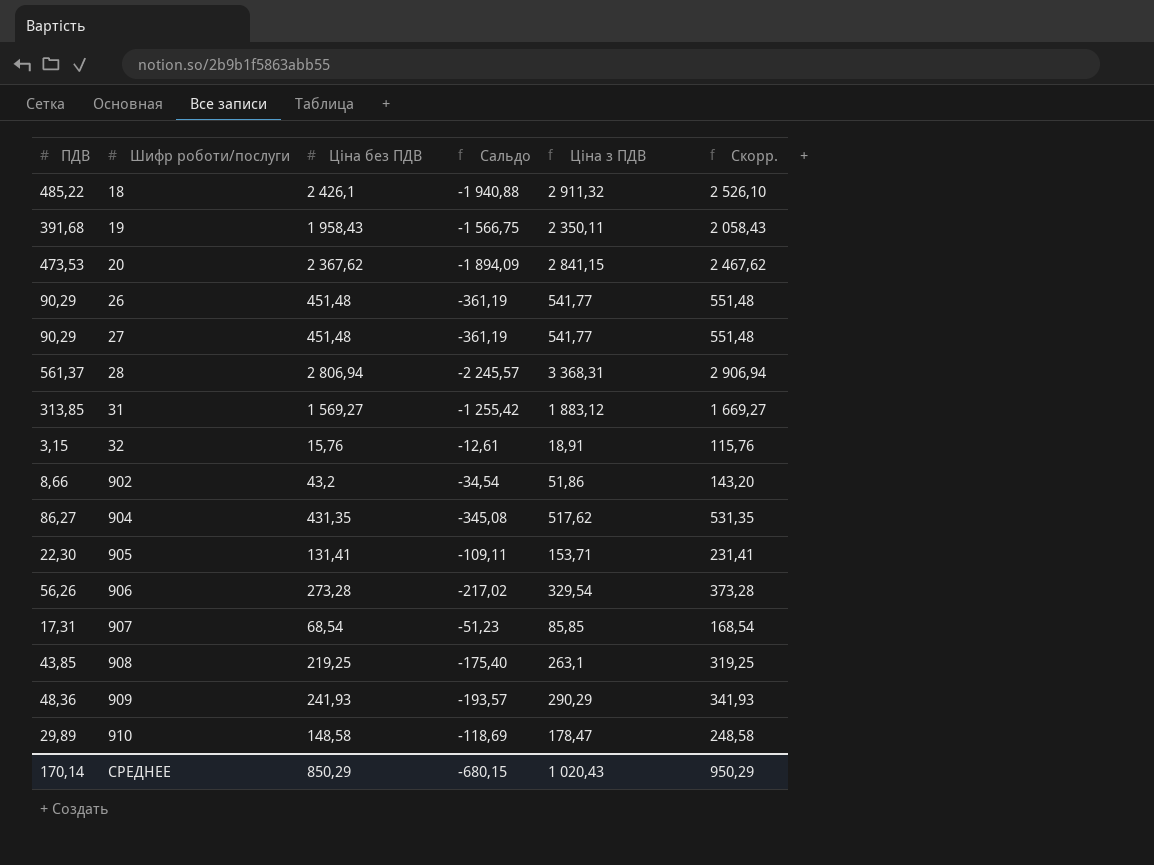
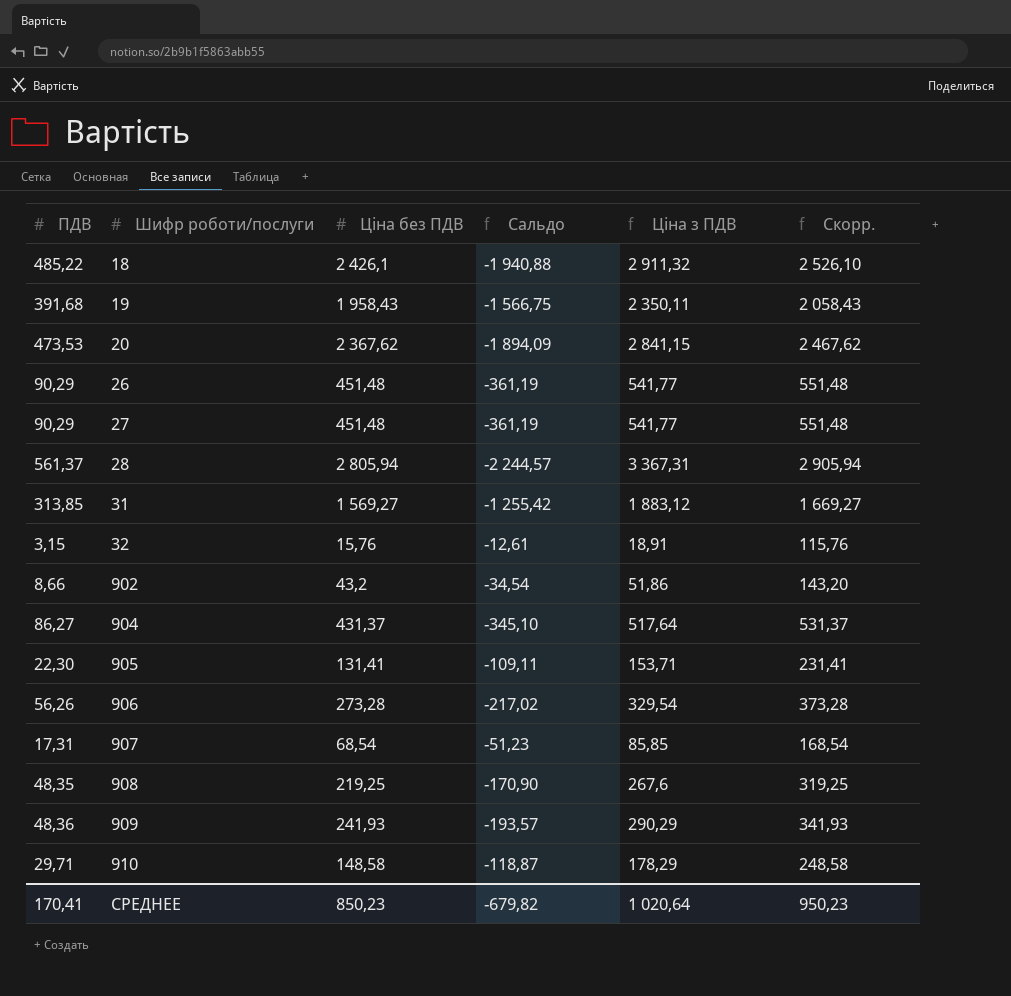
28 | Ціна без ПДВ: 2 806,94 -> 2 805,94
28 | Сальдо: -2 245,57 -> -2 244,57
28 | Ціна з ПДВ: 3 368,31 -> 3 367,31
28 | Скорр.: 2 906,94 -> 2 905,94
904 | Ціна без ПДВ: 431,35 -> 431,37
904 | Сальдо: -345,08 -> -345,10
904 | Ціна з ПДВ: 517,62 -> 517,64
904 | Скорр.: 531,35 -> 531,37
908 | ПДВ: 43,85 -> 48,35
908 | Сальдо: -175,40 -> -170,90
908 | Ціна з ПДВ: 263,1 -> 267,6
910 | ПДВ: 29,89 -> 29,71
910 | Сальдо: -118,69 -> -118,87
910 | Ціна з ПДВ: 178,47 -> 178,29
СРЕДНЕЕ | ПДВ: 170,14 -> 170,41
СРЕДНЕЕ | Ціна без ПДВ: 850,29 -> 850,23
СРЕДНЕЕ | Сальдо: -680,15 -> -679,82
СРЕДНЕЕ | Ціна з ПДВ: 1 020,43 -> 1 020,64
СРЕДНЕЕ | Скорр.: 950,29 -> 950,23

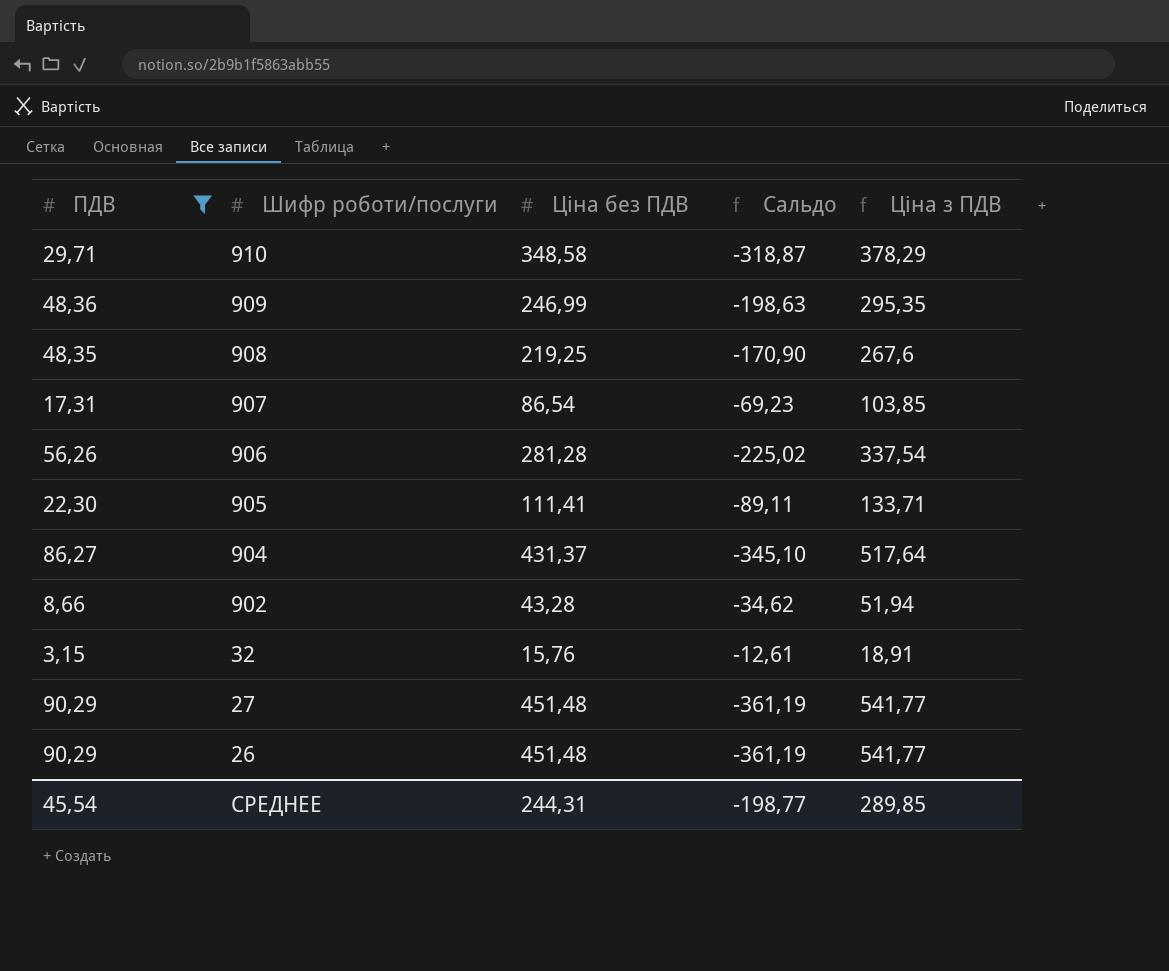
filter: none -> ПДВ <= 90,29
row order: Шифр роботи/послуги ascending -> Шифр роботи/послуги descending
column Скорр. | formula: [Ціна без ПДВ] + 100 -> none
910 | Ціна без ПДВ: 148,58 -> 348,58
910 | Сальдо: -118,87 -> -318,87
910 | Ціна з ПДВ: 178,29 -> 378,29
909 | Ціна без ПДВ: 241,93 -> 246,99
909 | Сальдо: -193,57 -> -198,63
909 | Ціна з ПДВ: 290,29 -> 295,35
907 | Ціна без ПДВ: 68,54 -> 86,54
907 | Сальдо: -51,23 -> -69,23
907 | Ціна з ПДВ: 85,85 -> 103,85
906 | Ціна без ПДВ: 273,28 -> 281,28
906 | Сальдо: -217,02 -> -225,02
906 | Ціна з ПДВ: 329,54 -> 337,54
905 | Ціна без ПДВ: 131,41 -> 111,41
905 | Сальдо: -109,11 -> -89,11
905 | Ціна з ПДВ: 153,71 -> 133,71
902 | Ціна без ПДВ: 43,2 -> 43,28
902 | Сальдо: -34,54 -> -34,62
902 | Ціна з ПДВ: 51,86 -> 51,94
СРЕДНЕЕ | ПДВ: 170,41 -> 45,54
СРЕДНЕЕ | Ціна без ПДВ: 850,23 -> 244,31
СРЕДНЕЕ | Сальдо: -679,82 -> -198,77
СРЕДНЕЕ | Ціна з ПДВ: 1 020,64 -> 289,85

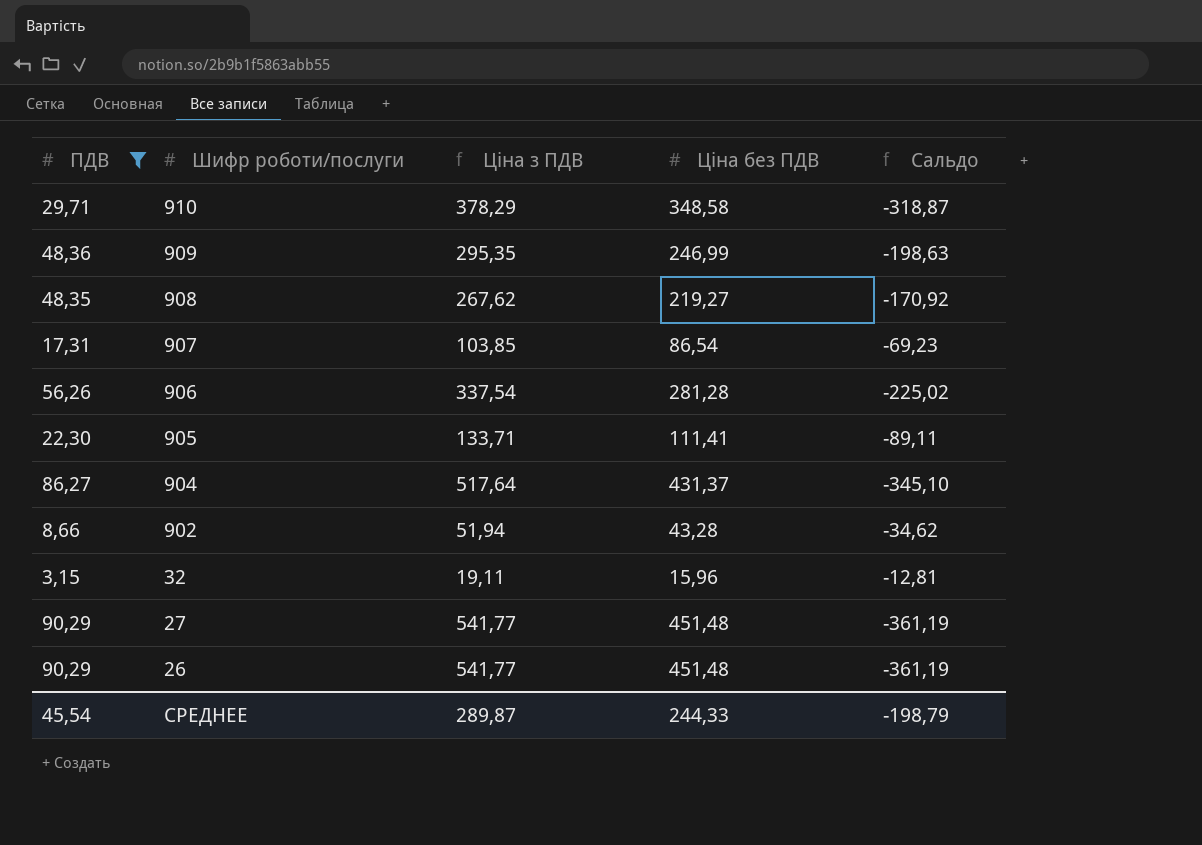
column Ціна з ПДВ | position: 5 -> 3
908 | Ціна з ПДВ: 267,6 -> 267,62
908 | Ціна без ПДВ: 219,25 -> 219,27
908 | Сальдо: -170,90 -> -170,92
32 | Ціна з ПДВ: 18,91 -> 19,11
32 | Ціна без ПДВ: 15,76 -> 15,96
32 | Сальдо: -12,61 -> -12,81
СРЕДНЕЕ | Ціна з ПДВ: 289,85 -> 289,87
СРЕДНЕЕ | Ціна без ПДВ: 244,31 -> 244,33
СРЕДНЕЕ | Сальдо: -198,77 -> -198,79

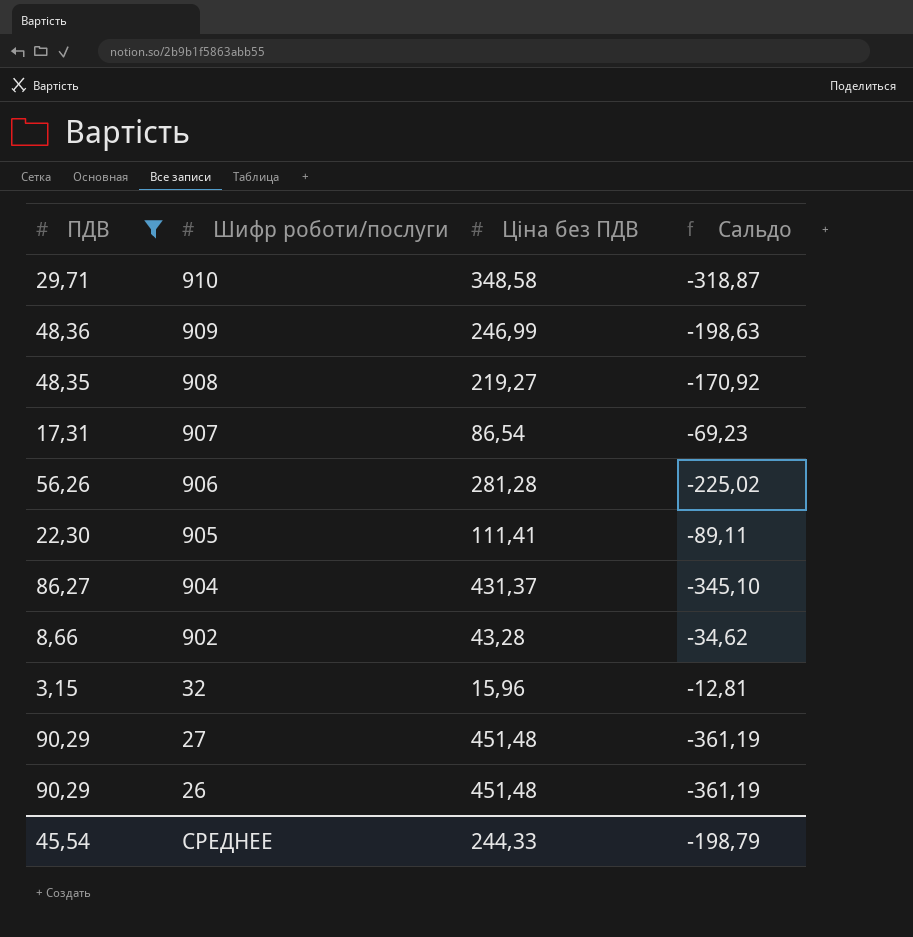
column Ціна з ПДВ | formula: [ПДВ] + [Ціна без ПДВ] -> none

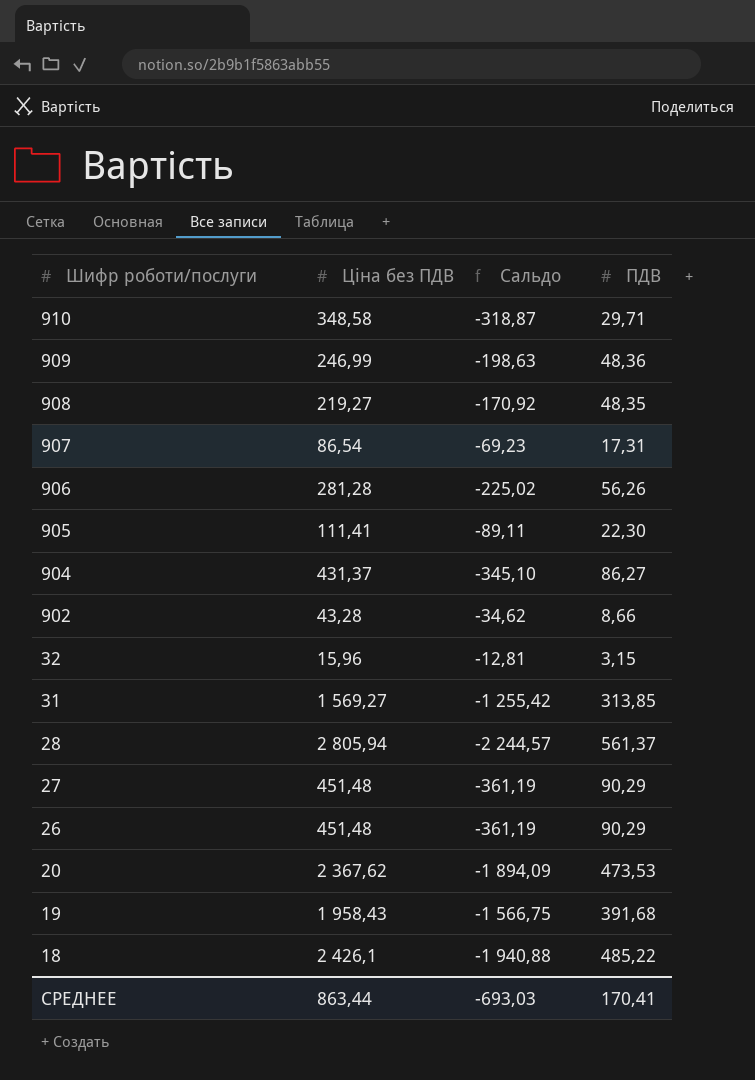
filter: ПДВ <= 90,29 -> none
column ПДВ | position: 1 -> 4
СРЕДНЕЕ | Ціна без ПДВ: 244,33 -> 863,44
СРЕДНЕЕ | Сальдо: -198,79 -> -693,03
СРЕДНЕЕ | ПДВ: 45,54 -> 170,41

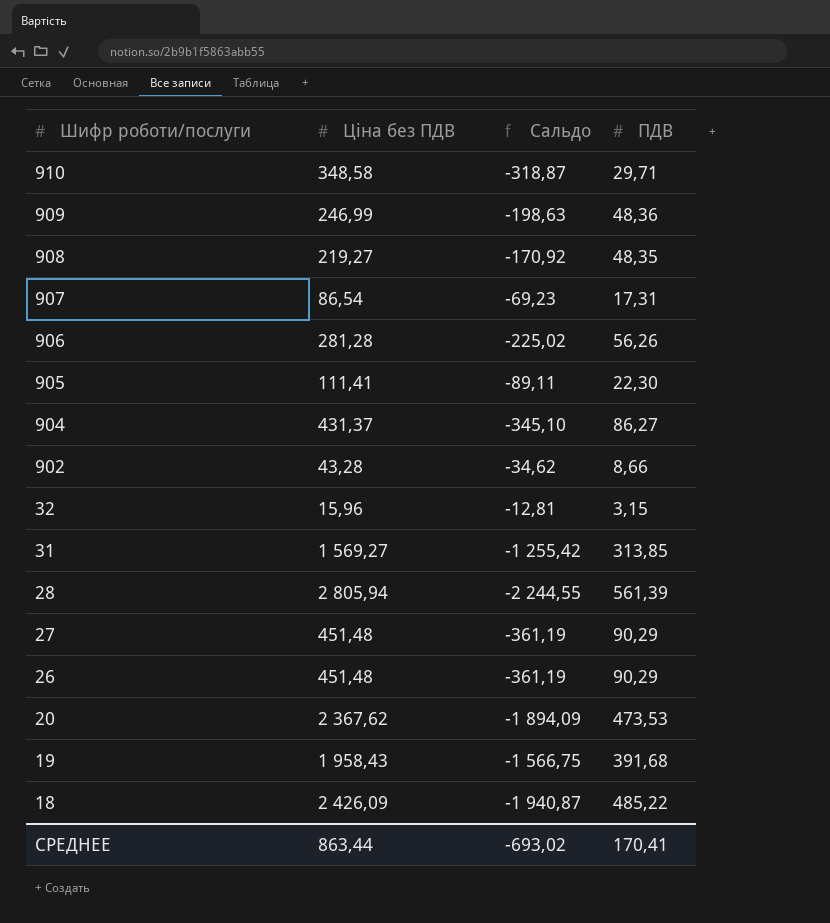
28 | Сальдо: -2 244,57 -> -2 244,55
28 | ПДВ: 561,37 -> 561,39
18 | Ціна без ПДВ: 2 426,1 -> 2 426,09
18 | Сальдо: -1 940,88 -> -1 940,87
СРЕДНЕЕ | Сальдо: -693,03 -> -693,02

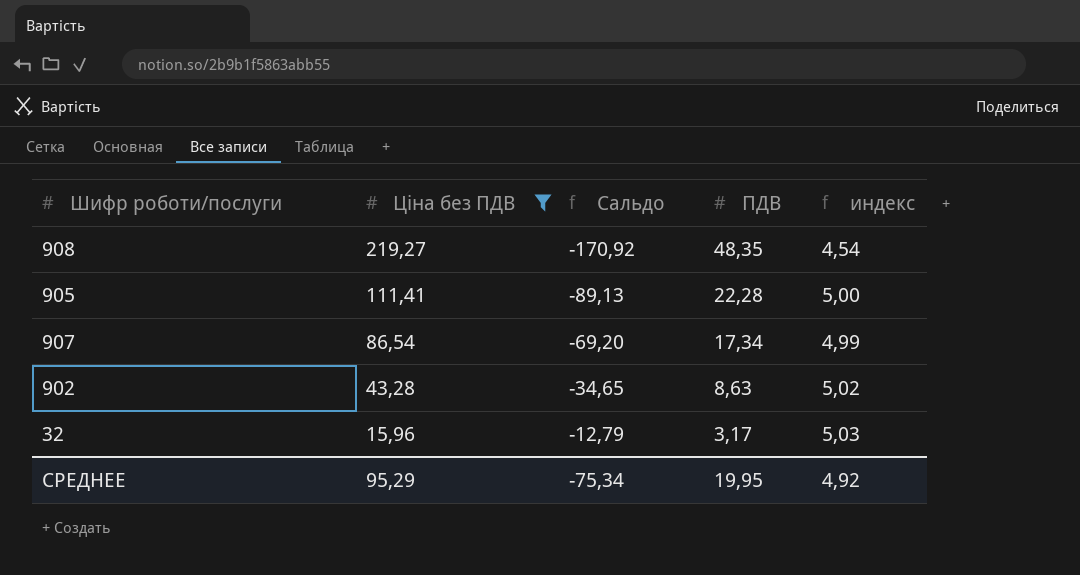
filter: none -> Ціна без ПДВ <= 219,27
row order: Шифр роботи/послуги descending -> Ціна без ПДВ descending
column индекс | formula: none -> [Ціна без ПДВ] / [ПДВ]
905 | Сальдо: -89,11 -> -89,13
905 | ПДВ: 22,30 -> 22,28
907 | Сальдо: -69,23 -> -69,20
907 | ПДВ: 17,31 -> 17,34
902 | Сальдо: -34,62 -> -34,65
902 | ПДВ: 8,66 -> 8,63
32 | Сальдо: -12,81 -> -12,79
32 | ПДВ: 3,15 -> 3,17
СРЕДНЕЕ | Ціна без ПДВ: 863,44 -> 95,29
СРЕДНЕЕ | Сальдо: -693,02 -> -75,34
СРЕДНЕЕ | ПДВ: 170,41 -> 19,95

